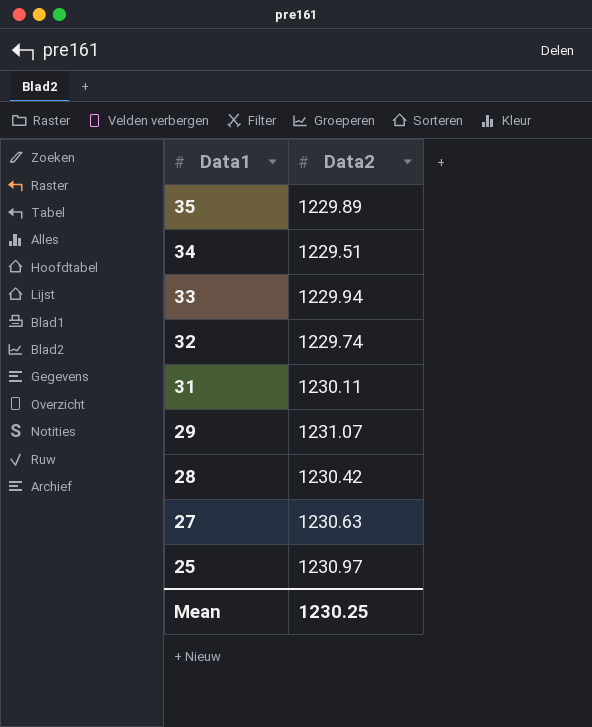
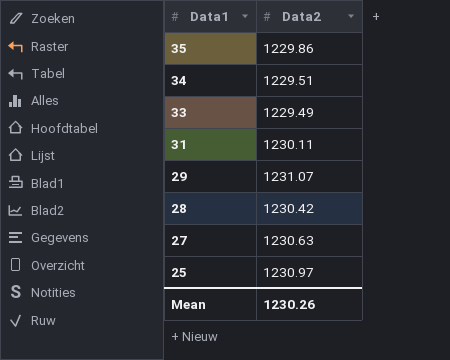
row 32: 1229.74 -> none
35 | Data2: 1229.89 -> 1229.86
33 | Data2: 1229.94 -> 1229.49
Mean | Data2: 1230.25 -> 1230.26

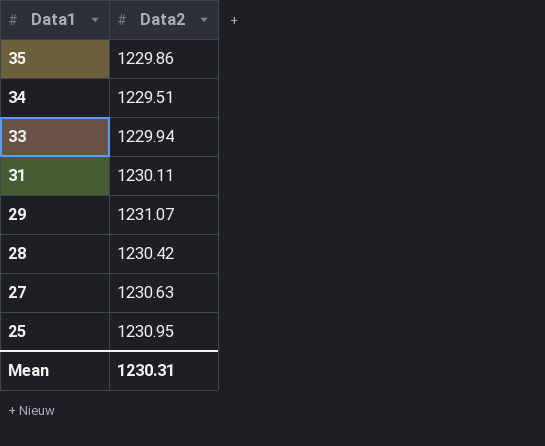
33 | Data2: 1229.49 -> 1229.94
25 | Data2: 1230.97 -> 1230.95
Mean | Data2: 1230.26 -> 1230.31

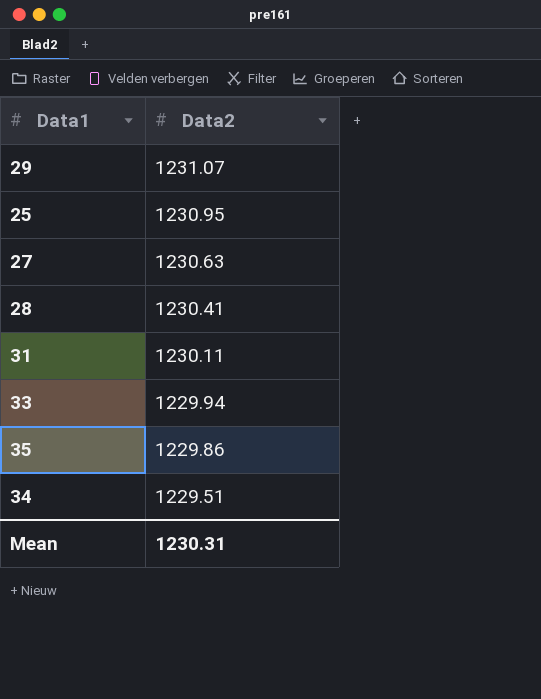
row order: Data1 descending -> Data2 descending
28 | Data2: 1230.42 -> 1230.41

